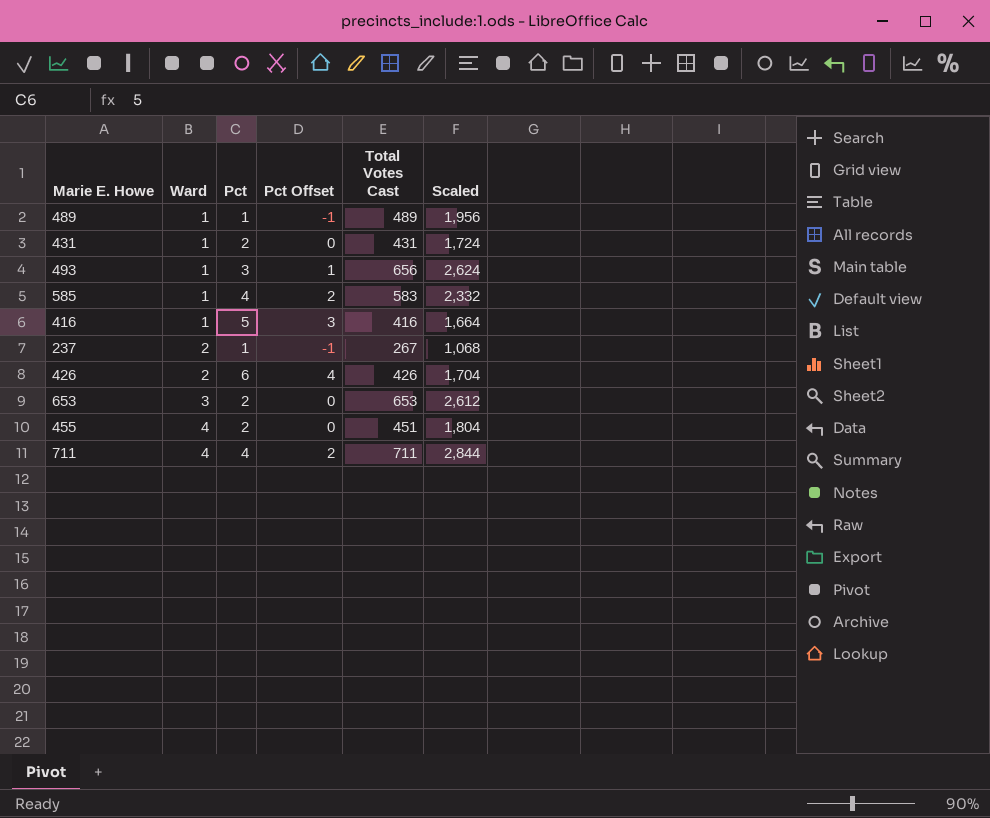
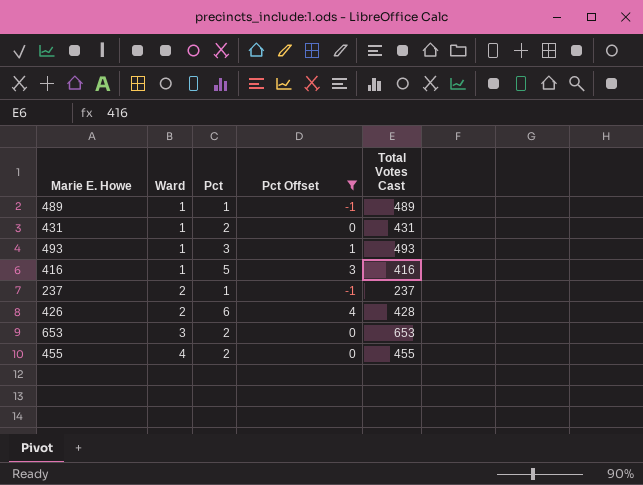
filter: none -> Pct Offset != 2
column Scaled | formula: [Total Votes Cast] * 4 -> none
493 | Total Votes Cast: 656 -> 493
237 | Total Votes Cast: 267 -> 237
426 | Total Votes Cast: 426 -> 428
455 | Total Votes Cast: 451 -> 455

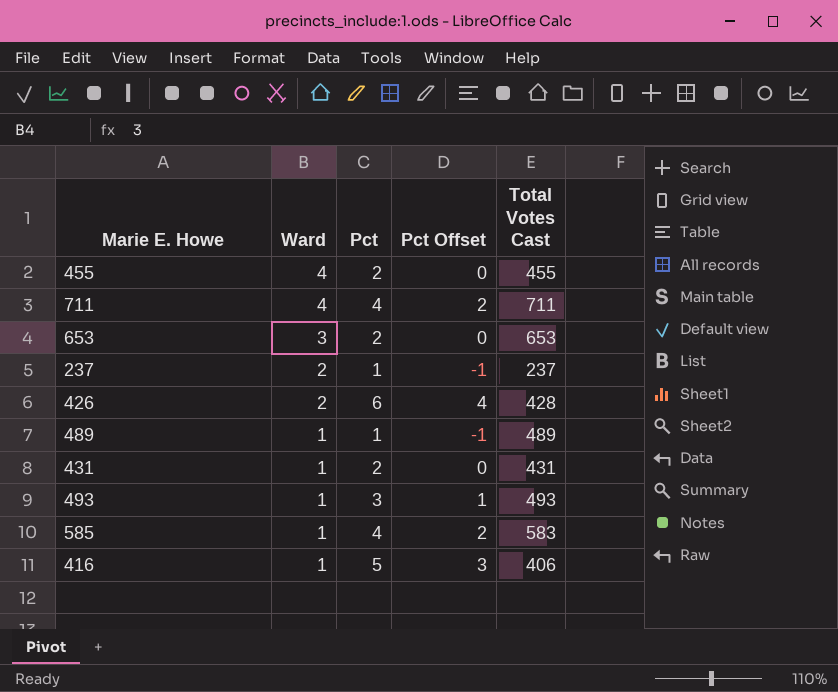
filter: Pct Offset != 2 -> none
row order: Ward ascending -> Ward descending
416 | Total Votes Cast: 416 -> 406

